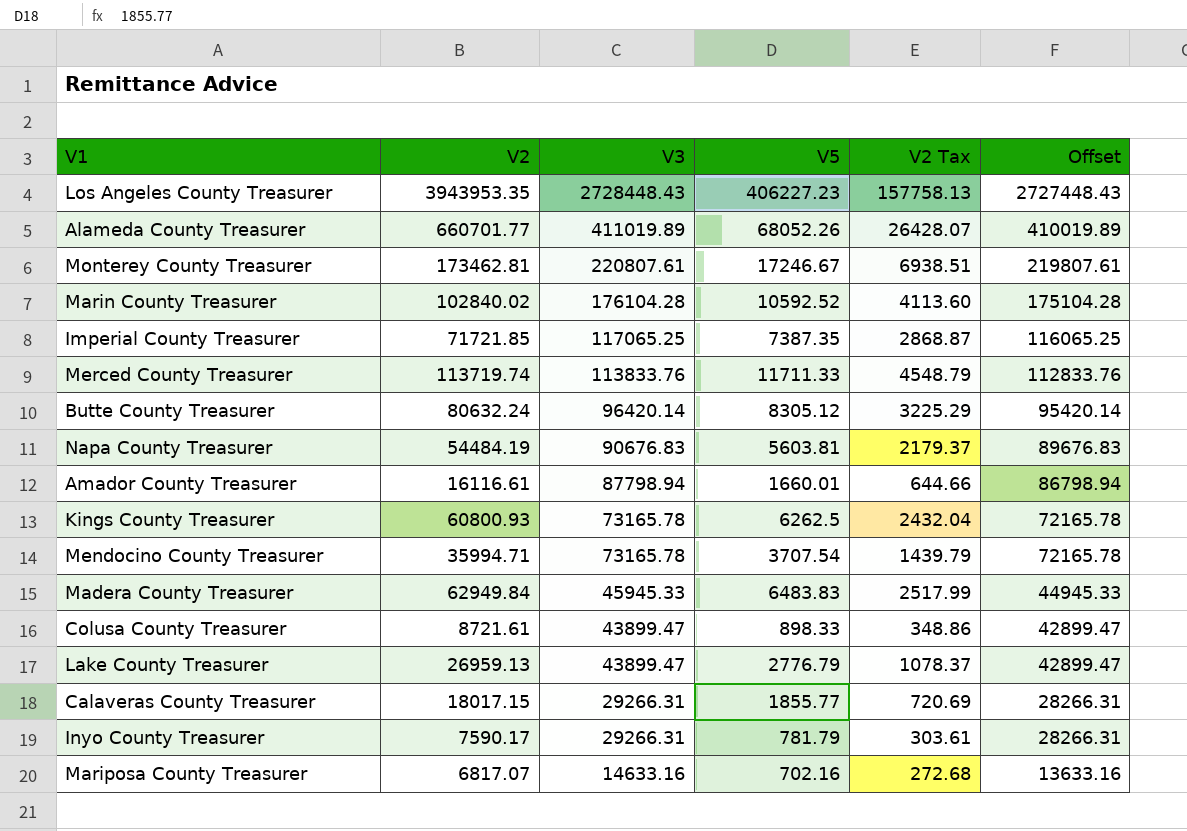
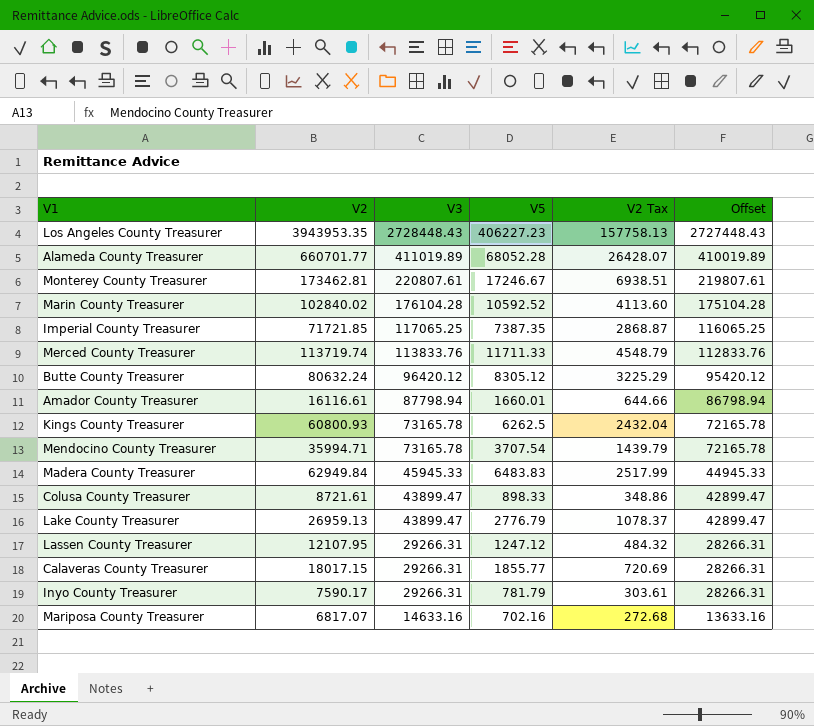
row Napa County Treasurer: 54484.19 | 90676.83 | 5603.81 | 2179.37 | 89676.83 -> none
Alameda County Treasurer | V5: 68052.26 -> 68052.28
Butte County Treasurer | V3: 96420.14 -> 96420.12
Butte County Treasurer | Offset: 95420.14 -> 95420.12
row Lassen County Treasurer: none -> 12107.95 | 29266.31 | 1247.12 | 484.32 | 28266.31

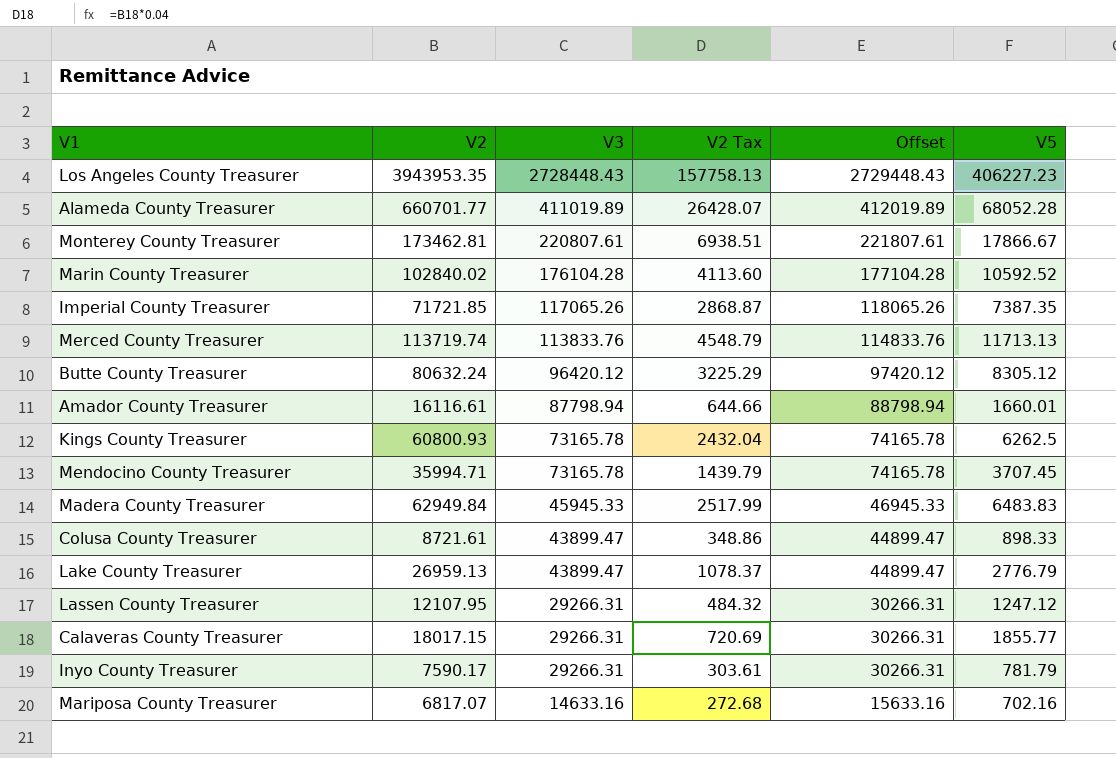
column Offset | formula: [V3] - 1000 -> [V3] + 1000
column V5 | position: 4 -> 6
Monterey County Treasurer | V5: 17246.67 -> 17866.67
Imperial County Treasurer | V3: 117065.25 -> 117065.26
Merced County Treasurer | V5: 11711.33 -> 11713.13
Mendocino County Treasurer | V5: 3707.54 -> 3707.45

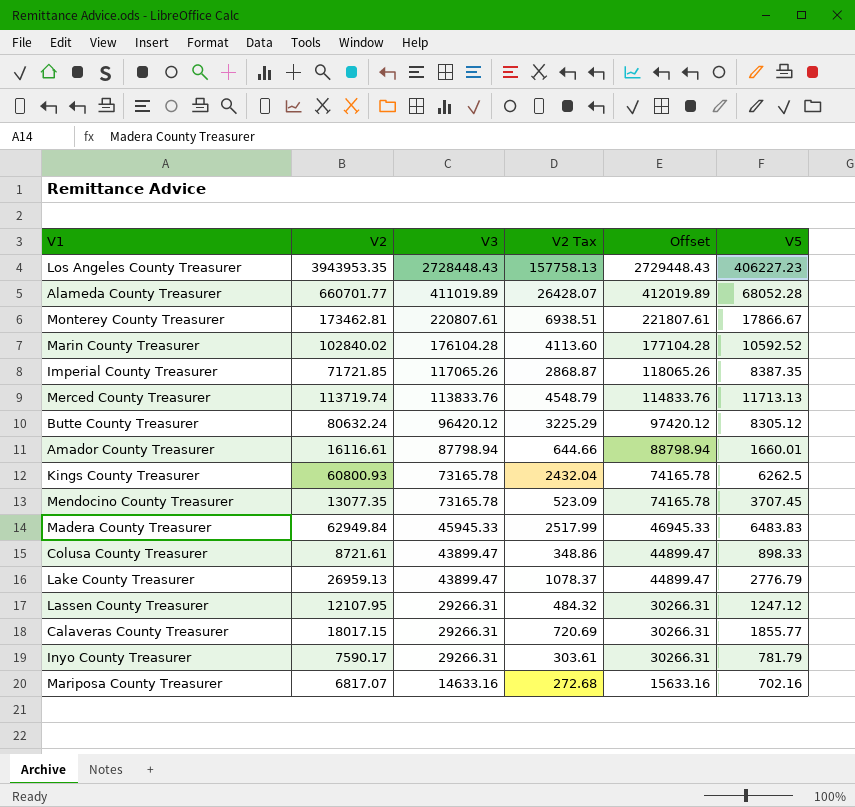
Imperial County Treasurer | V5: 7387.35 -> 8387.35
Mendocino County Treasurer | V2: 35994.71 -> 13077.35
Mendocino County Treasurer | V2 Tax: 1439.79 -> 523.09

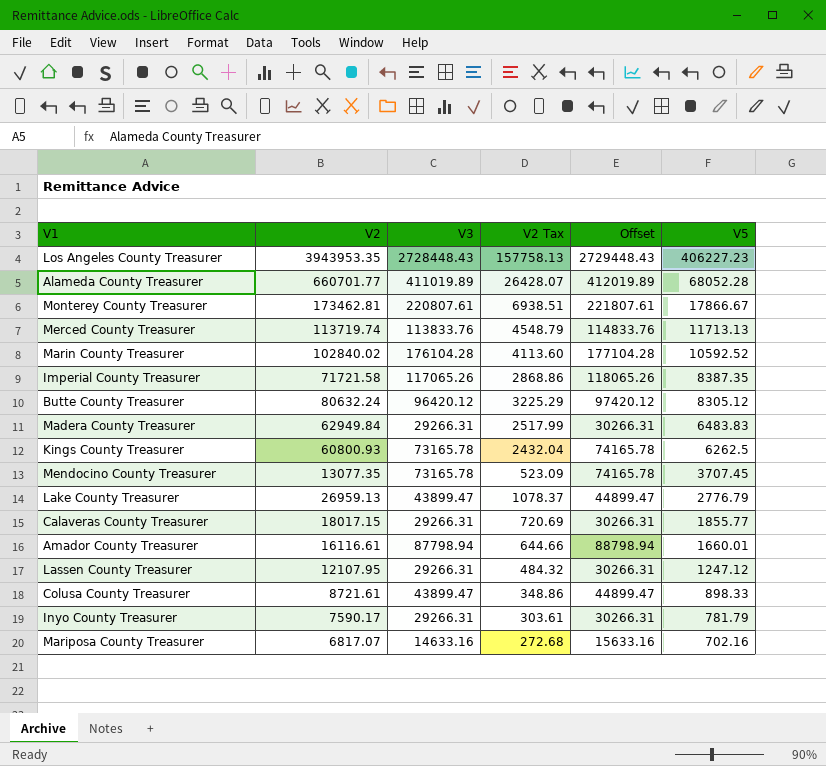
row order: V3 descending -> V5 descending
Imperial County Treasurer | V2: 71721.85 -> 71721.58
Imperial County Treasurer | V2 Tax: 2868.87 -> 2868.86
Madera County Treasurer | V3: 45945.33 -> 29266.31
Madera County Treasurer | Offset: 46945.33 -> 30266.31

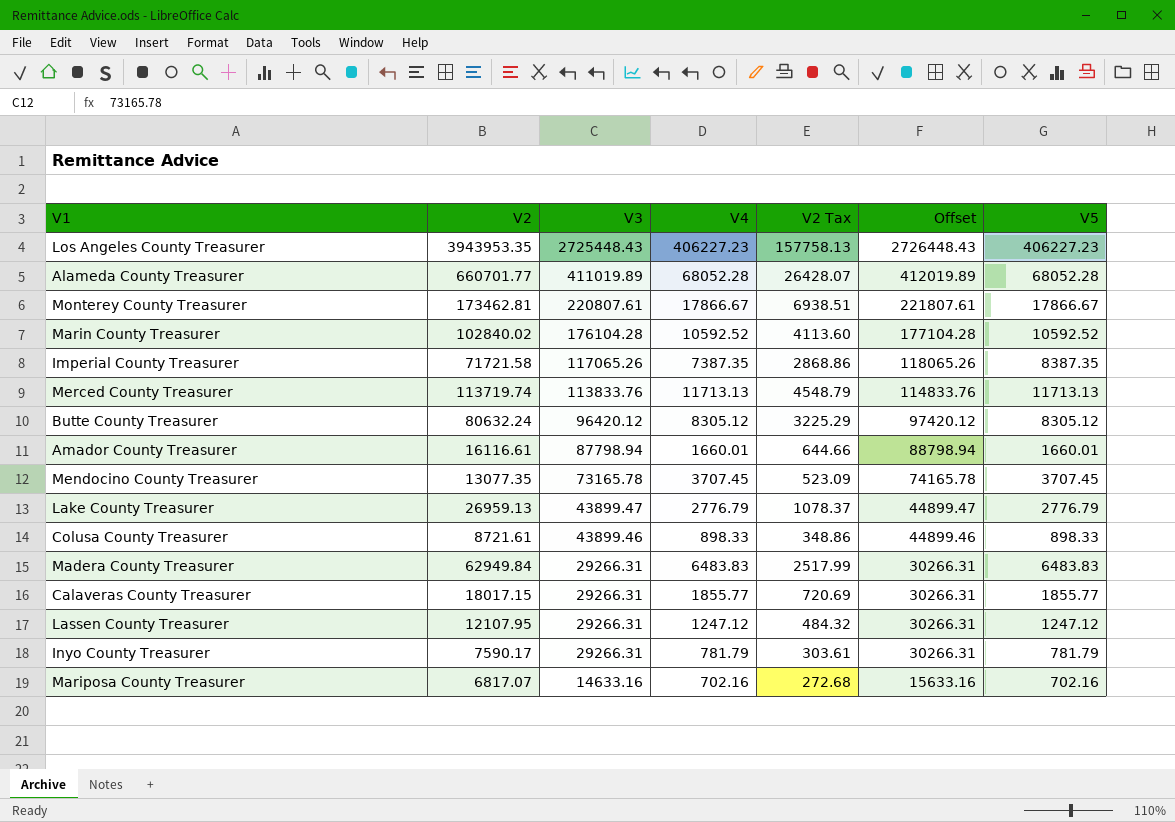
row order: V5 descending -> V3 descending
column V4 | position: none -> 4
row Kings County Treasurer: 60800.93 | 73165.78 | 2432.04 | 74165.78 | 6262.5 -> none
Los Angeles County Treasurer | V3: 2728448.43 -> 2725448.43
Los Angeles County Treasurer | Offset: 2729448.43 -> 2726448.43
Colusa County Treasurer | V3: 43899.47 -> 43899.46
Colusa County Treasurer | Offset: 44899.47 -> 44899.46

